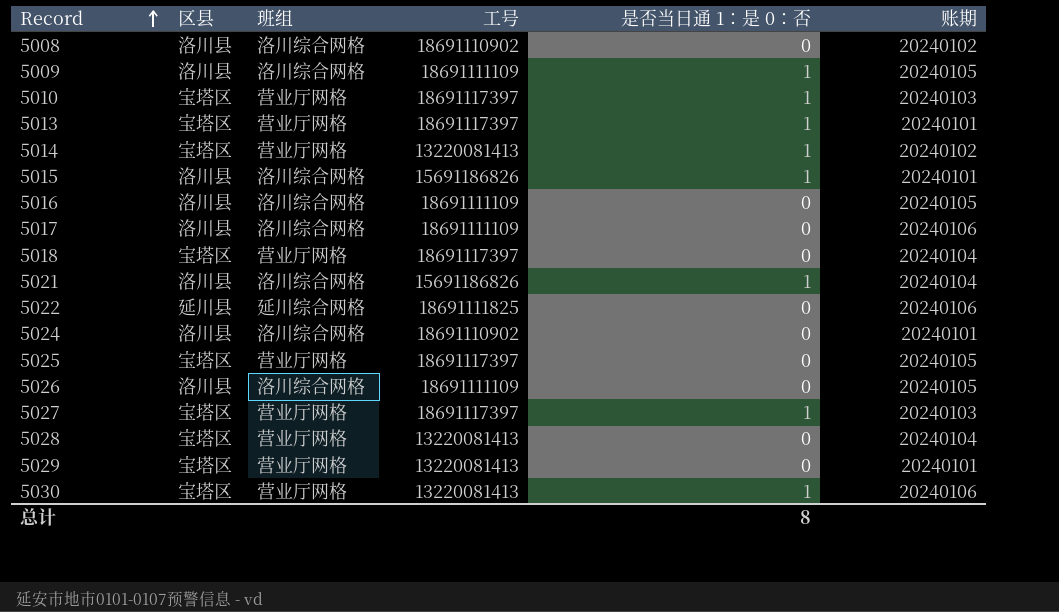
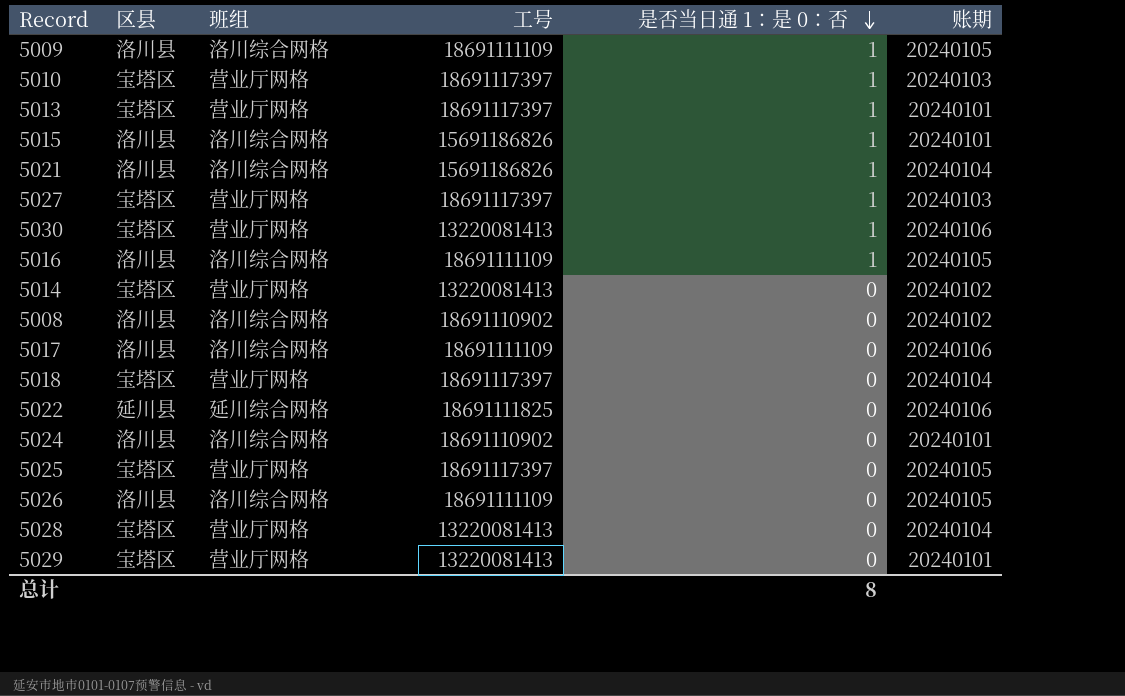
row order: Record ascending -> 是否当日通 1：是 0：否 descending
5016 | 是否当日通 1：是 0：否: 0 -> 1
5014 | 是否当日通 1：是 0：否: 1 -> 0

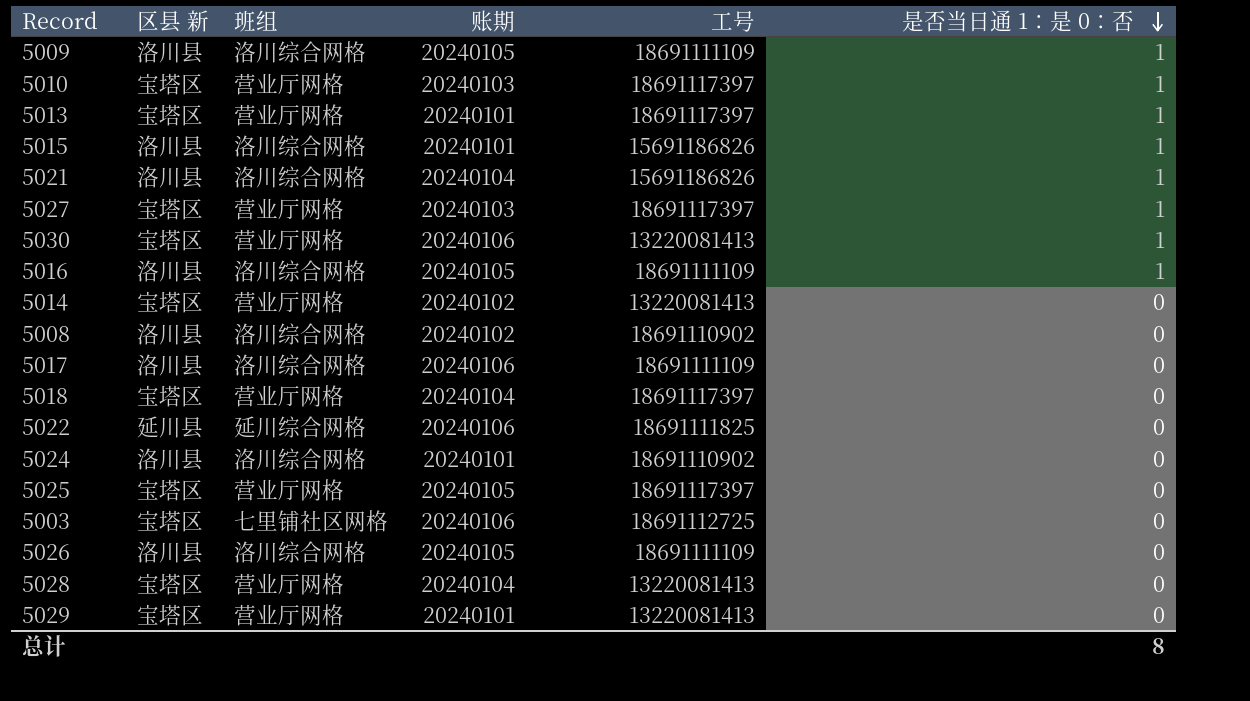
column name: 区县 -> 区县 新
column 账期 | position: 6 -> 4
row 5003: none -> 宝塔区 | 七里铺社区网格 | 20240106 | 18691112725 | 0

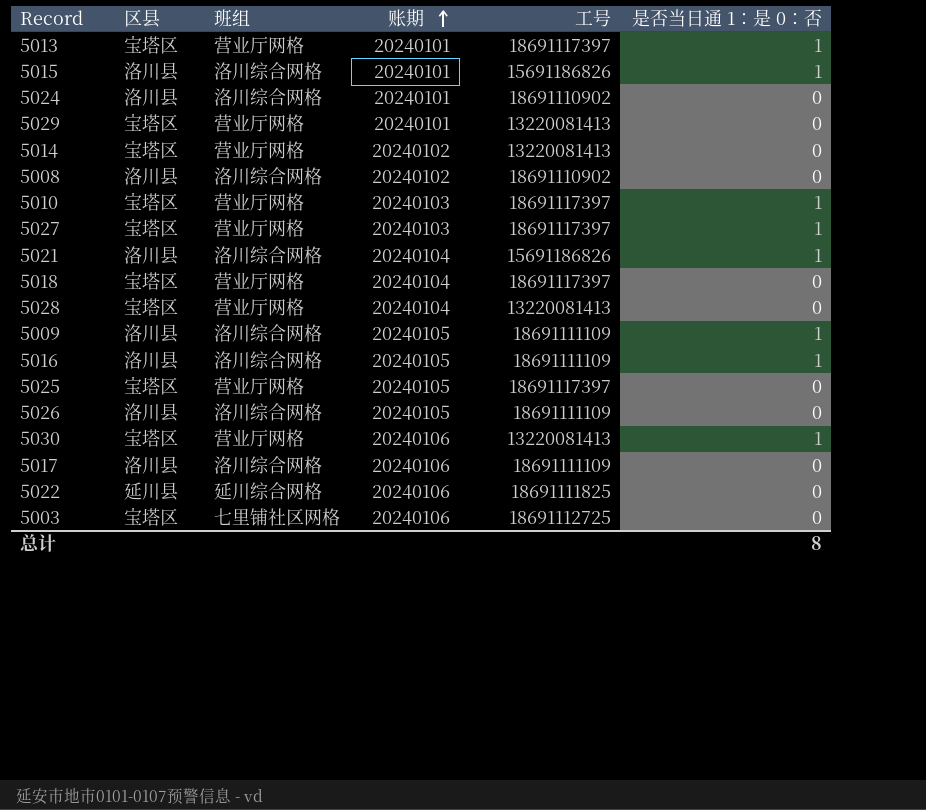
row order: 是否当日通 1：是 0：否 descending -> 账期 ascending
column name: 区县 新 -> 区县

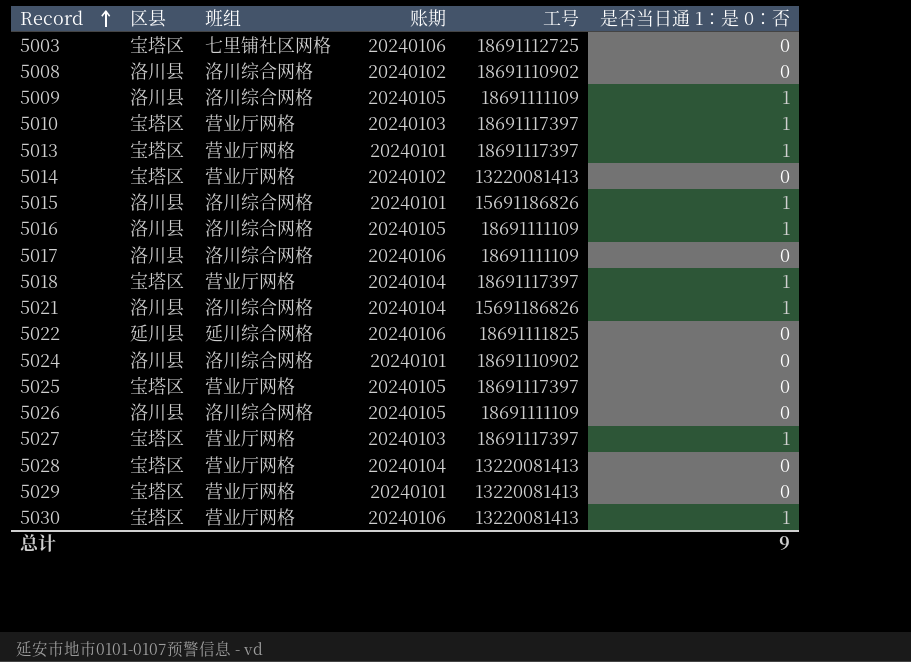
row order: 账期 ascending -> Record ascending
5018 | 是否当日通 1：是 0：否: 0 -> 1
总计 | 是否当日通 1：是 0：否: 8 -> 9

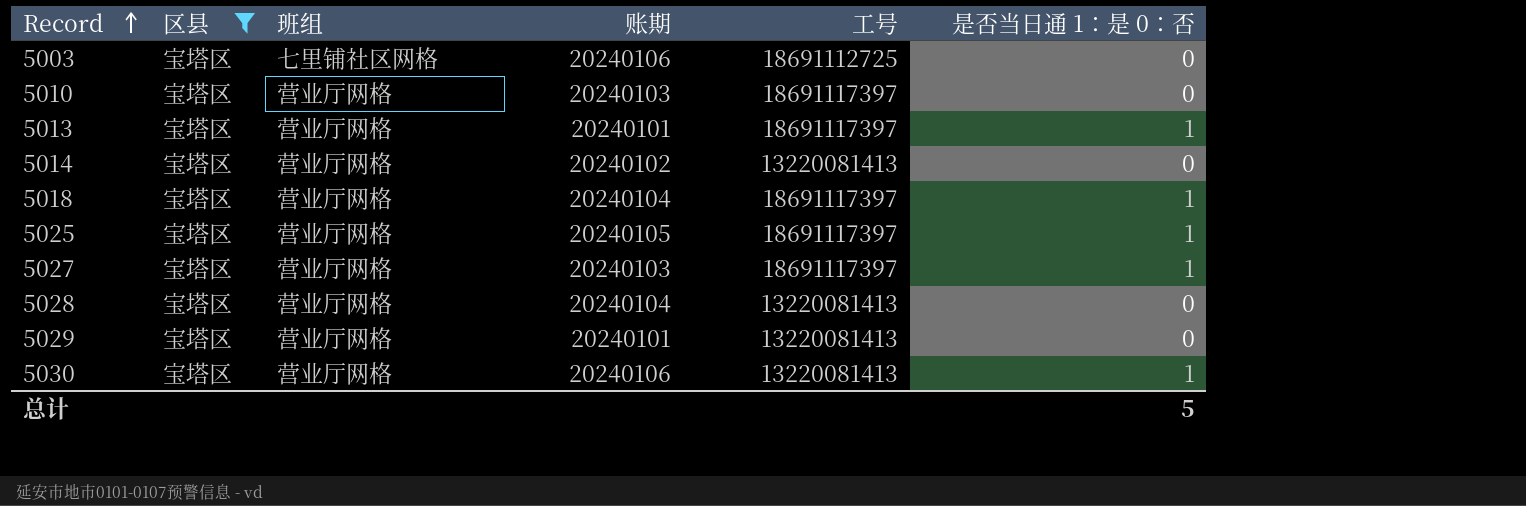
filter: none -> 区县 = 宝塔区
5010 | 是否当日通 1：是 0：否: 1 -> 0
5025 | 是否当日通 1：是 0：否: 0 -> 1
总计 | 是否当日通 1：是 0：否: 9 -> 5

